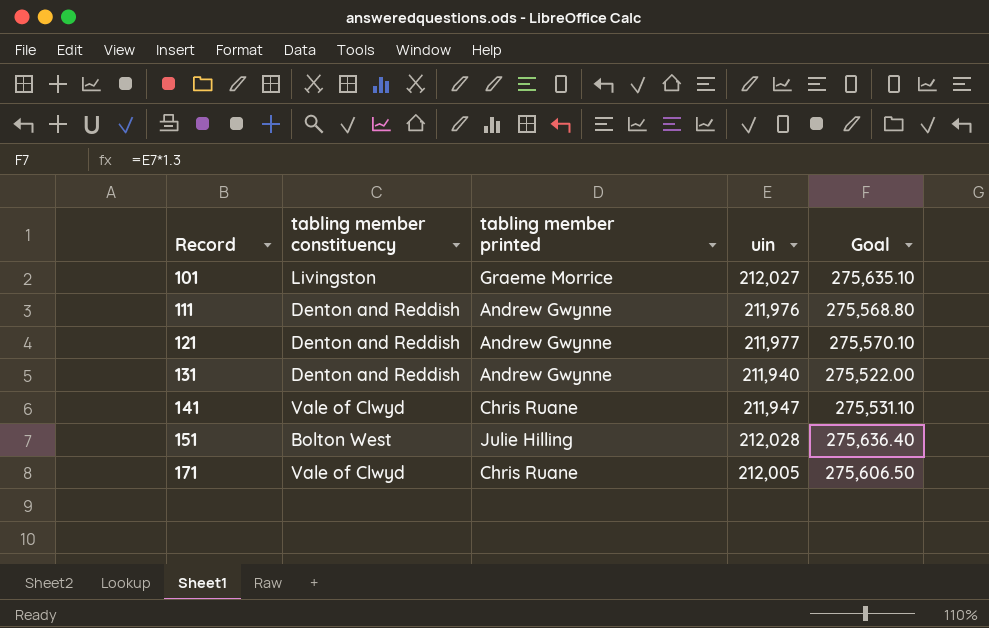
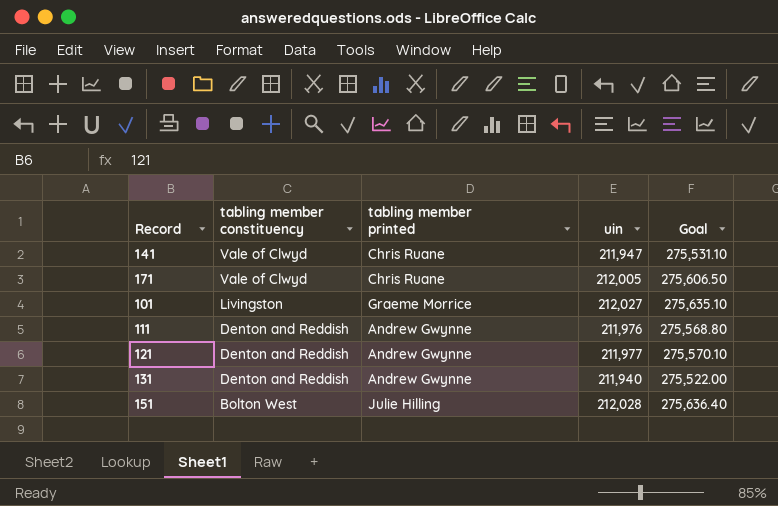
row order: Record ascending -> tabling member constituency descending

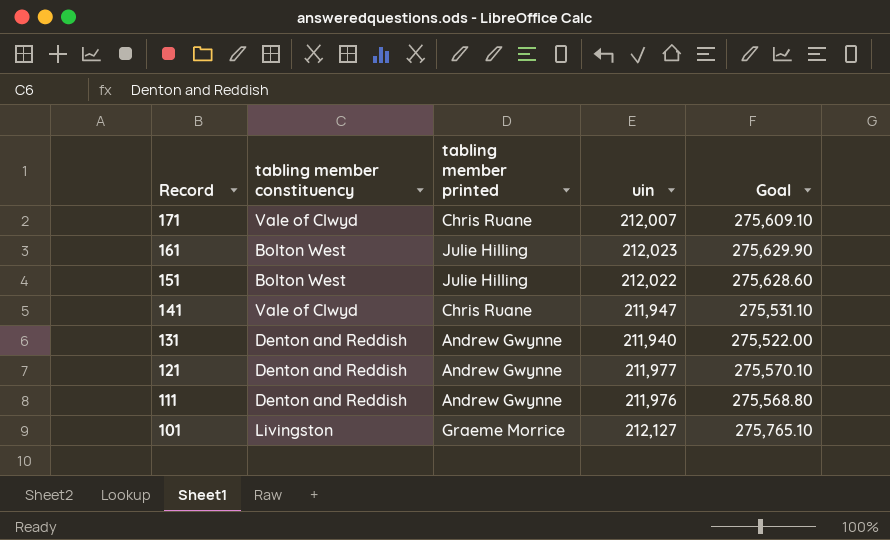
row order: tabling member constituency descending -> Record descending
171 | uin: 212,005 -> 212,007
171 | Goal: 275,606.50 -> 275,609.10
row 161: none -> Bolton West | Julie Hilling | 212,023 | 275,629.90
151 | uin: 212,028 -> 212,022
151 | Goal: 275,636.40 -> 275,628.60
101 | uin: 212,027 -> 212,127
101 | Goal: 275,635.10 -> 275,765.10

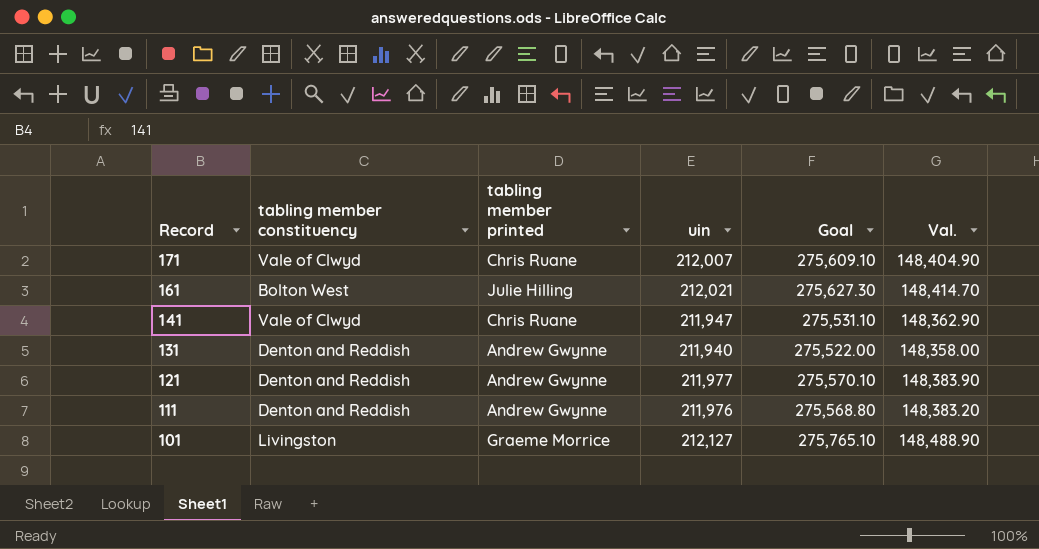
column Val. | formula: none -> [uin] * 0.7
row 151: Bolton West | Julie Hilling | 212,022 | 275,628.60 -> none
161 | uin: 212,023 -> 212,021
161 | Goal: 275,629.90 -> 275,627.30

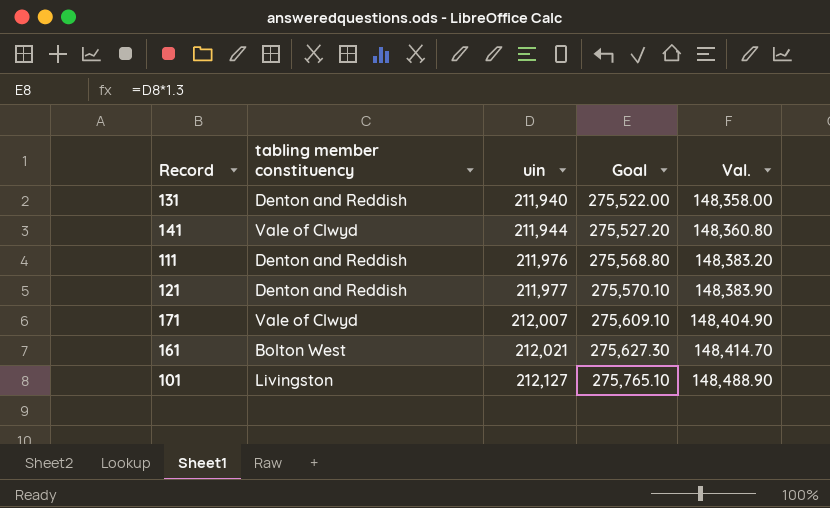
row order: Record descending -> uin ascending
column tabling member printed | position: 3 -> none
141 | uin: 211,947 -> 211,944
141 | Goal: 275,531.10 -> 275,527.20
141 | Val.: 148,362.90 -> 148,360.80

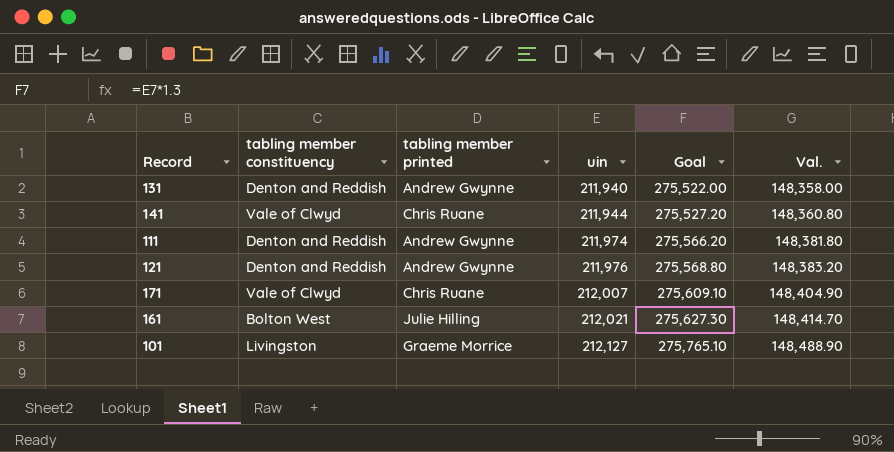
column tabling member printed | position: none -> 3
111 | uin: 211,976 -> 211,974
111 | Goal: 275,568.80 -> 275,566.20
111 | Val.: 148,383.20 -> 148,381.80
121 | uin: 211,977 -> 211,976
121 | Goal: 275,570.10 -> 275,568.80
121 | Val.: 148,383.90 -> 148,383.20

